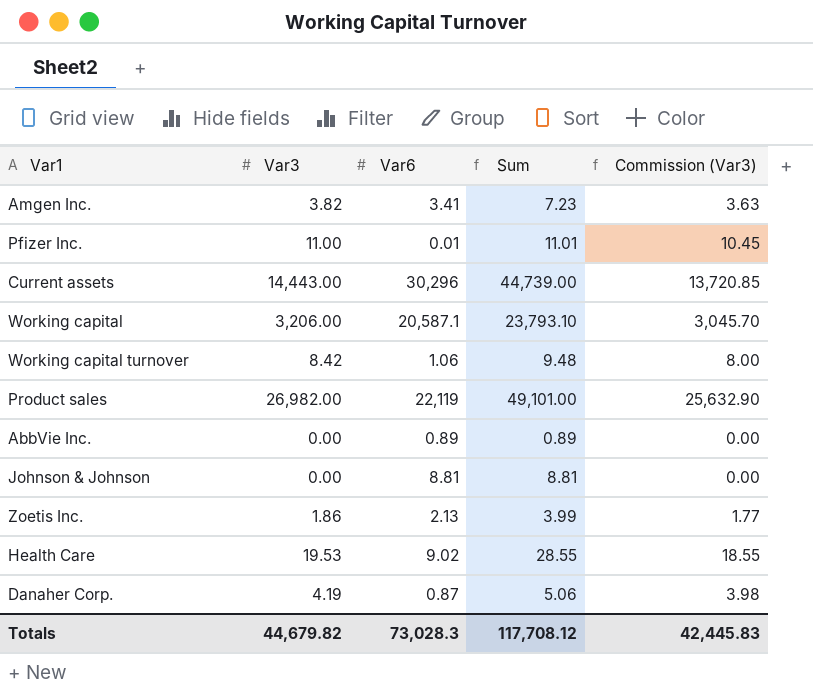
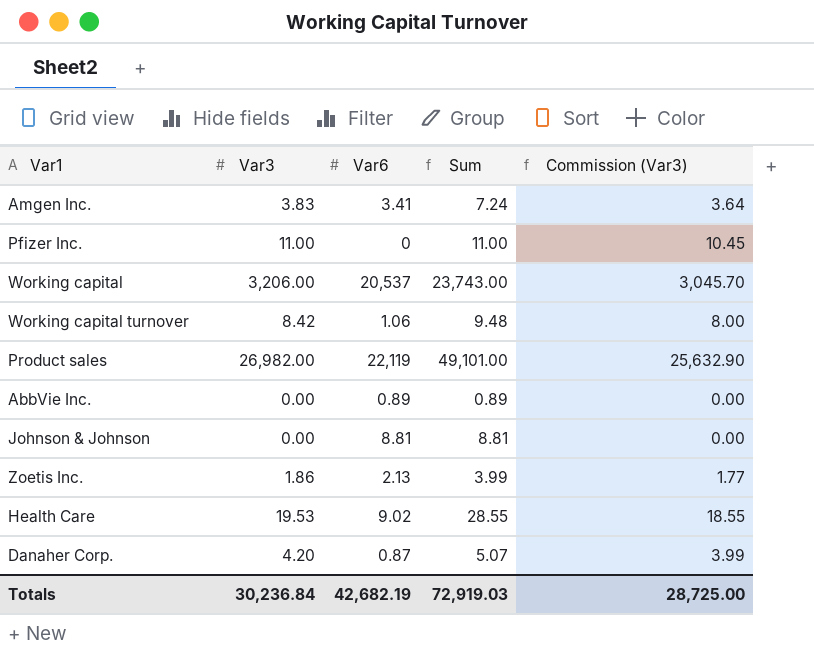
row Current assets: 14,443.00 | 30,296 | 44,739.00 | 13,720.85 -> none
Amgen Inc. | Var3: 3.82 -> 3.83
Amgen Inc. | Sum: 7.23 -> 7.24
Amgen Inc. | Commission (Var3): 3.63 -> 3.64
Pfizer Inc. | Var6: 0.01 -> 0
Pfizer Inc. | Sum: 11.01 -> 11.00
Working capital | Var6: 20,587.1 -> 20,537
Working capital | Sum: 23,793.10 -> 23,743.00
Danaher Corp. | Var3: 4.19 -> 4.20
Danaher Corp. | Sum: 5.06 -> 5.07
Danaher Corp. | Commission (Var3): 3.98 -> 3.99
Totals | Var3: 44,679.82 -> 30,236.84
Totals | Var6: 73,028.3 -> 42,682.19
Totals | Sum: 117,708.12 -> 72,919.03
Totals | Commission (Var3): 42,445.83 -> 28,725.00

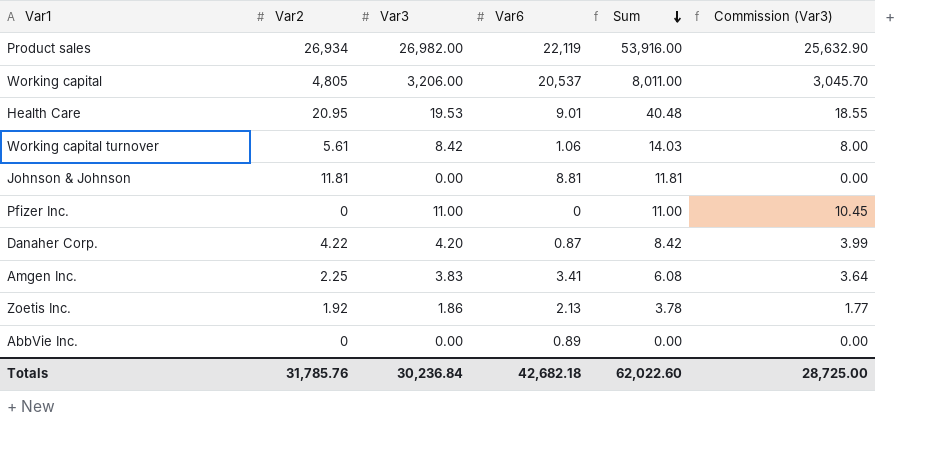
row order: none -> Sum descending
column Var2 | position: none -> 2
column Sum | formula: [Var3] + [Var6] -> [Var2] + [Var3]
Health Care | Var6: 9.02 -> 9.01
Totals | Var6: 42,682.19 -> 42,682.18
Totals | Sum: 72,919.03 -> 62,022.60

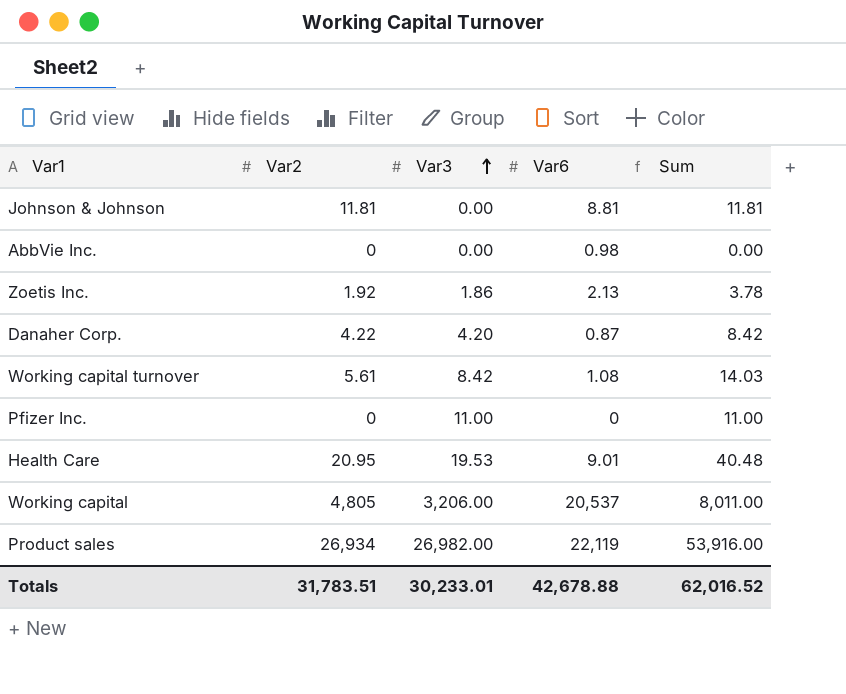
row order: Sum descending -> Var3 ascending
column Commission (Var3) | formula: [Var3] * 0.95 -> none
row Amgen Inc.: 2.25 | 3.83 | 3.41 | 6.08 | 3.64 -> none
AbbVie Inc. | Var6: 0.89 -> 0.98
Working capital turnover | Var6: 1.06 -> 1.08
Totals | Var2: 31,785.76 -> 31,783.51
Totals | Var3: 30,236.84 -> 30,233.01
Totals | Var6: 42,682.18 -> 42,678.88
Totals | Sum: 62,022.60 -> 62,016.52

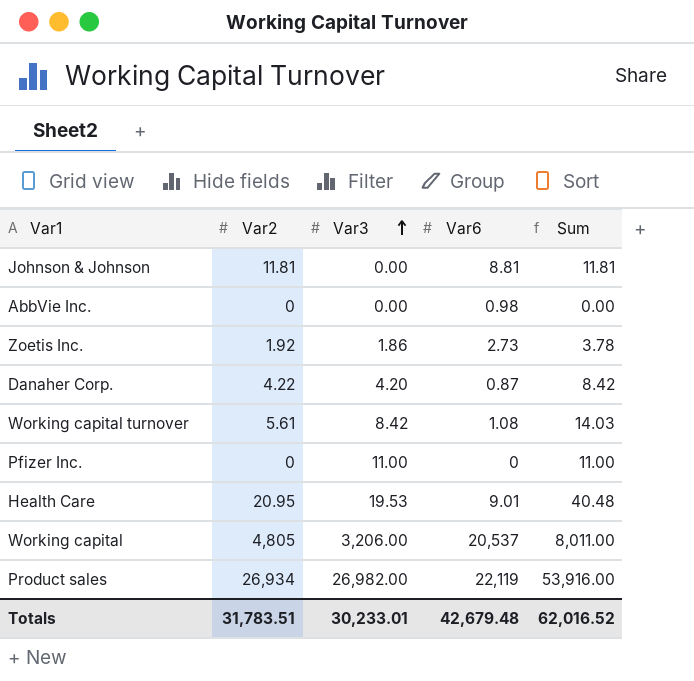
Zoetis Inc. | Var6: 2.13 -> 2.73
Totals | Var6: 42,678.88 -> 42,679.48

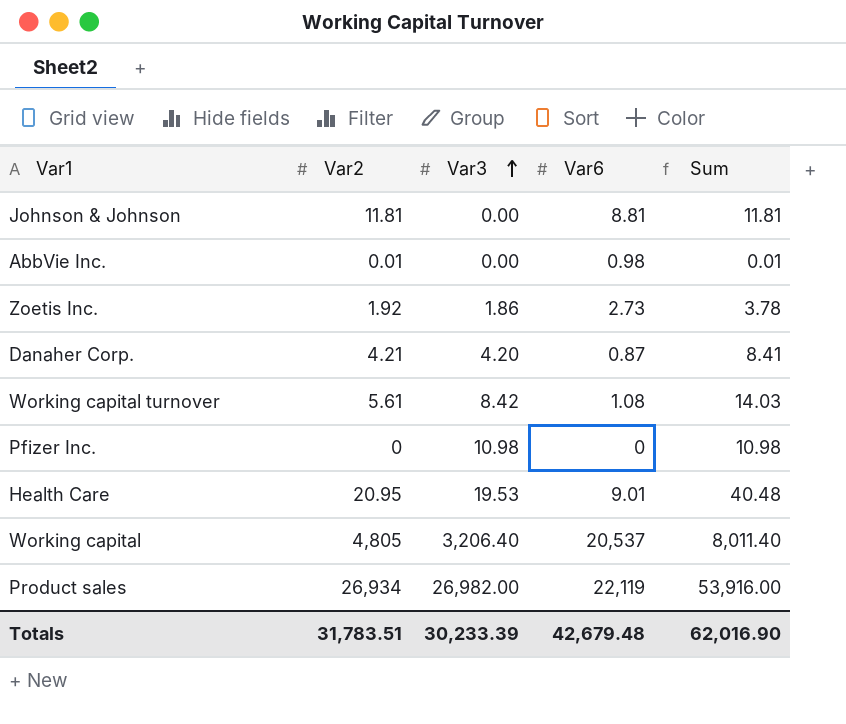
AbbVie Inc. | Var2: 0 -> 0.01
AbbVie Inc. | Sum: 0.00 -> 0.01
Danaher Corp. | Var2: 4.22 -> 4.21
Danaher Corp. | Sum: 8.42 -> 8.41
Pfizer Inc. | Var3: 11.00 -> 10.98
Pfizer Inc. | Sum: 11.00 -> 10.98
Working capital | Var3: 3,206.00 -> 3,206.40
Working capital | Sum: 8,011.00 -> 8,011.40
Totals | Var3: 30,233.01 -> 30,233.39
Totals | Sum: 62,016.52 -> 62,016.90

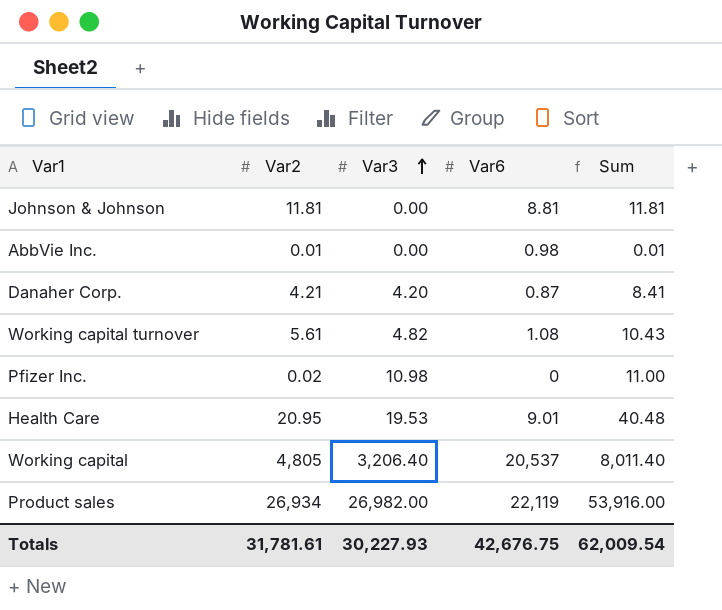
row Zoetis Inc.: 1.92 | 1.86 | 2.73 | 3.78 -> none
Working capital turnover | Var3: 8.42 -> 4.82
Working capital turnover | Sum: 14.03 -> 10.43
Pfizer Inc. | Var2: 0 -> 0.02
Pfizer Inc. | Sum: 10.98 -> 11.00
Totals | Var2: 31,783.51 -> 31,781.61
Totals | Var3: 30,233.39 -> 30,227.93
Totals | Var6: 42,679.48 -> 42,676.75
Totals | Sum: 62,016.90 -> 62,009.54

